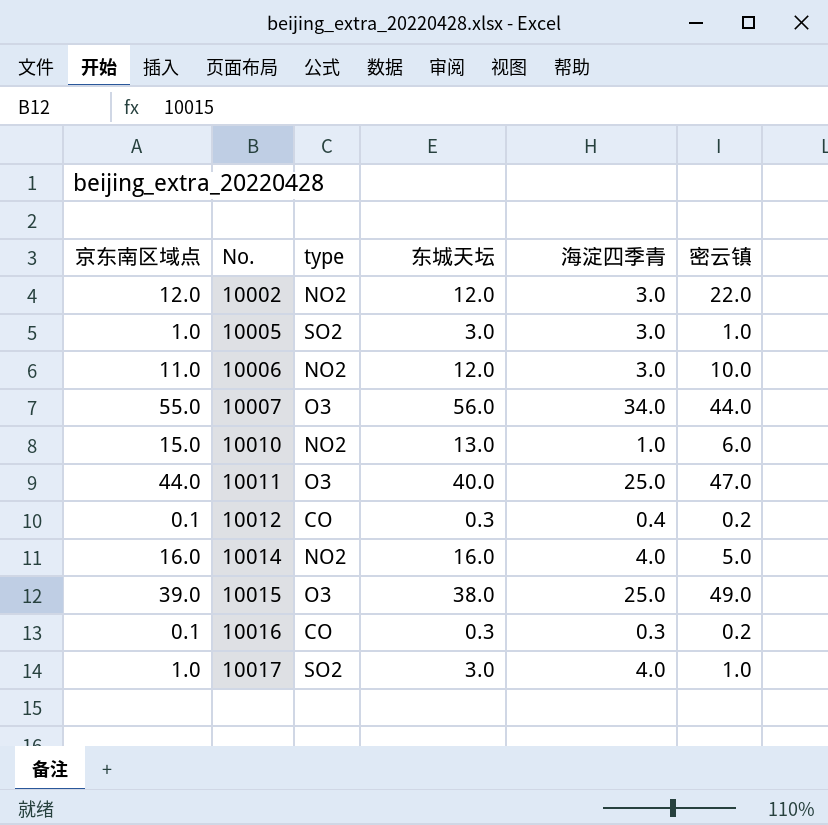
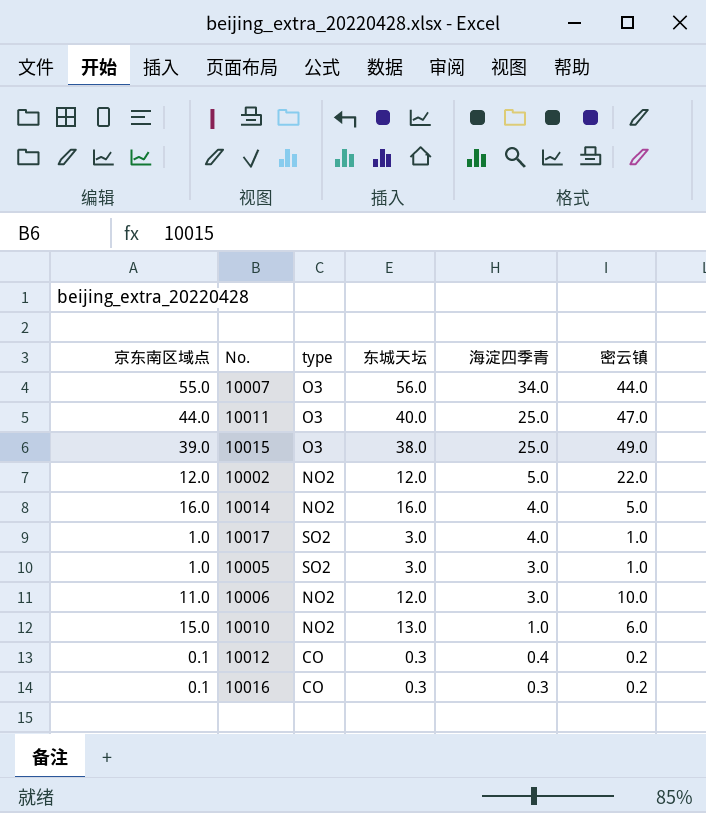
row order: No. ascending -> 海淀四季青 descending
10002 | 海淀四季青: 3.0 -> 5.0

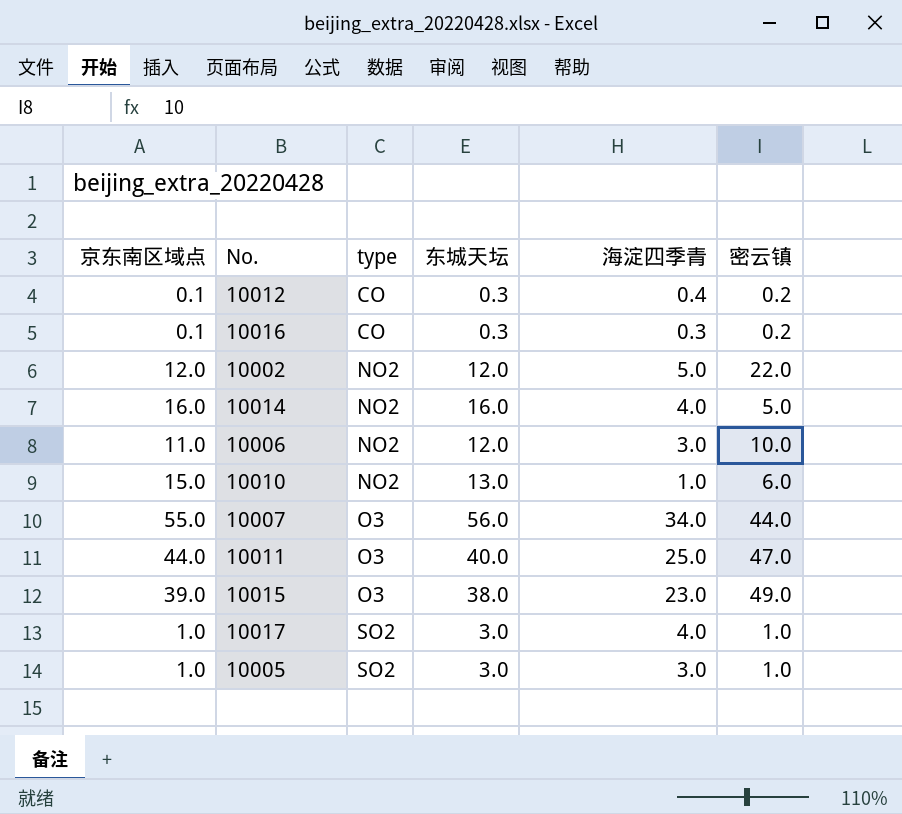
row order: 海淀四季青 descending -> type ascending
10015 | 海淀四季青: 25.0 -> 23.0

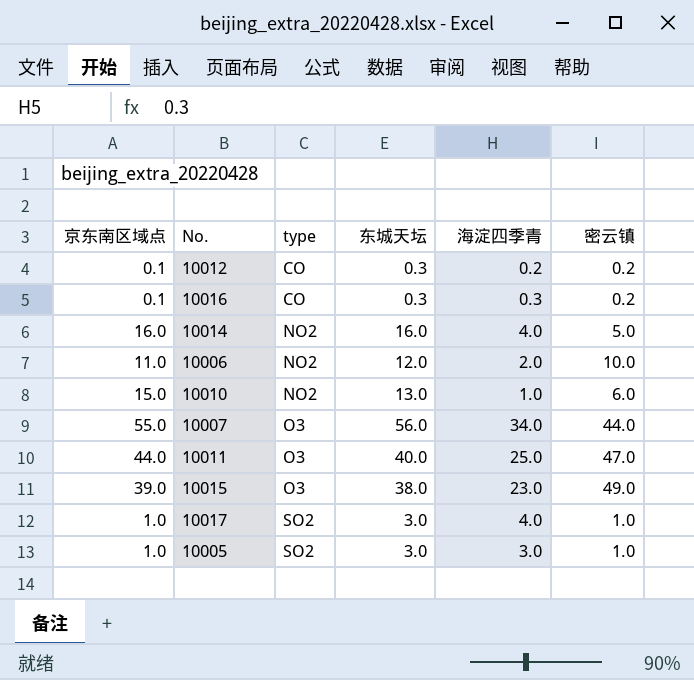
row 10002: 12.0 | NO2 | 12.0 | 5.0 | 22.0 -> none
10012 | 海淀四季青: 0.4 -> 0.2
10006 | 海淀四季青: 3.0 -> 2.0

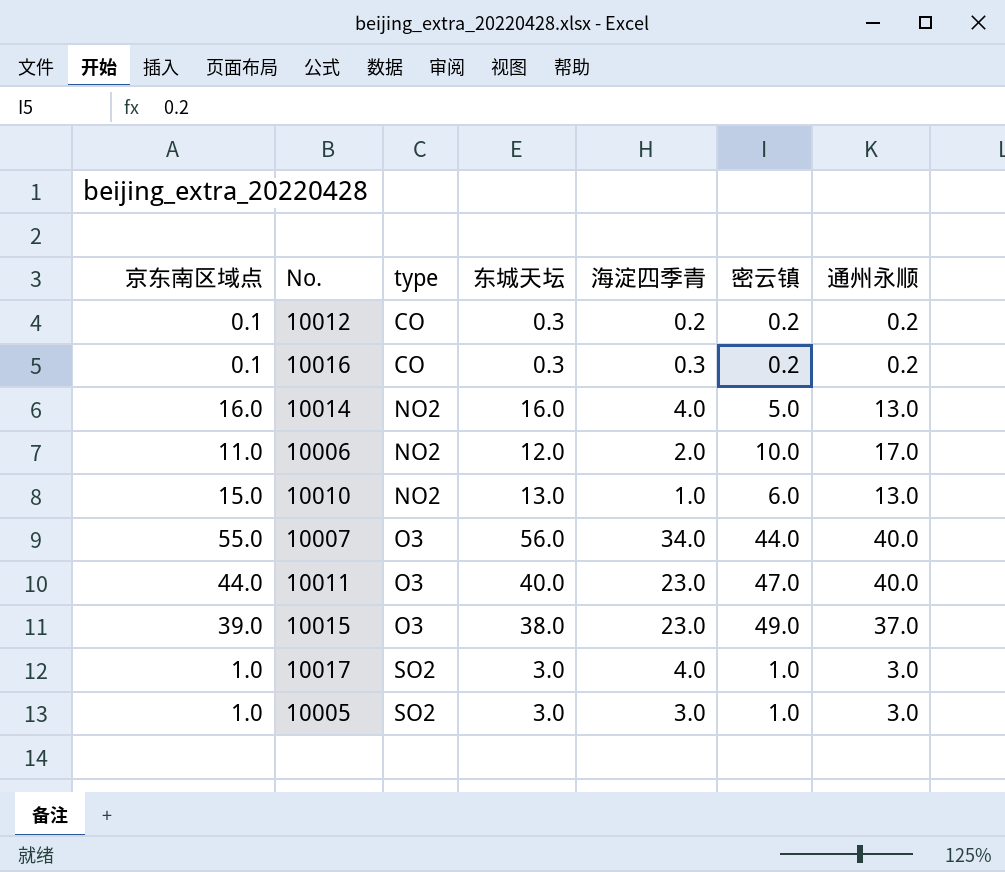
column 通州永顺 | position: none -> 7
10011 | 海淀四季青: 25.0 -> 23.0

